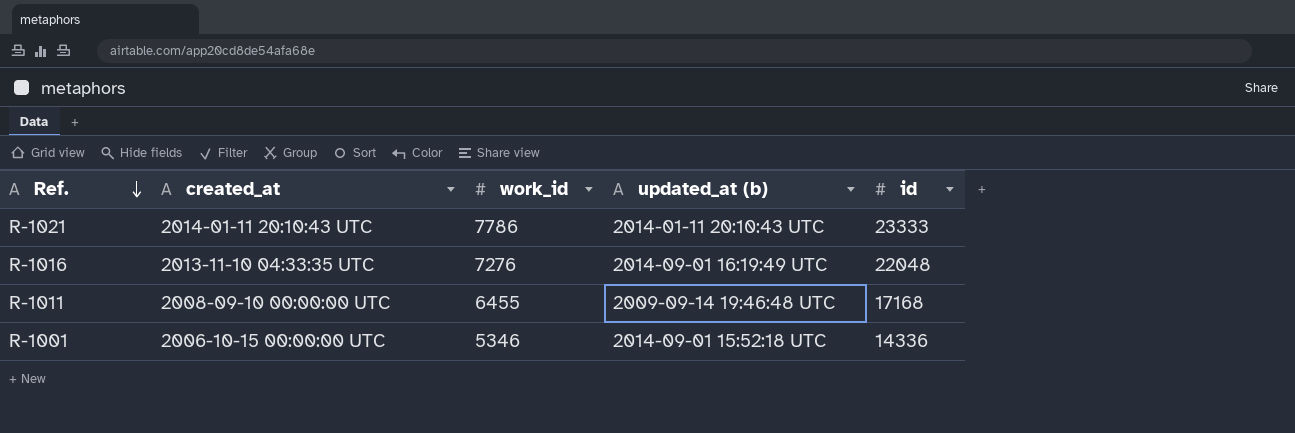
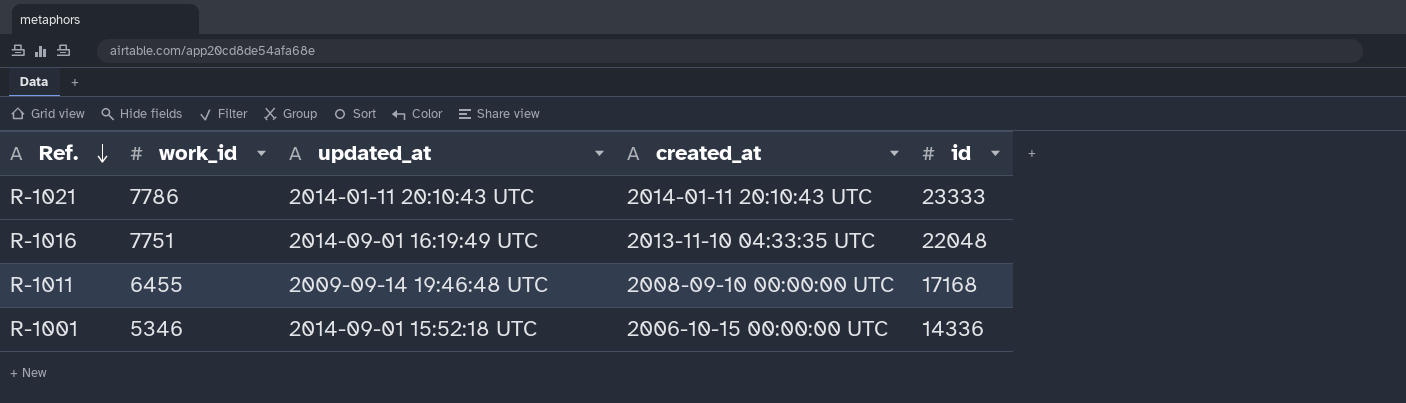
column name: updated_at (b) -> updated_at
column created_at | position: 2 -> 4
R-1016 | work_id: 7276 -> 7751

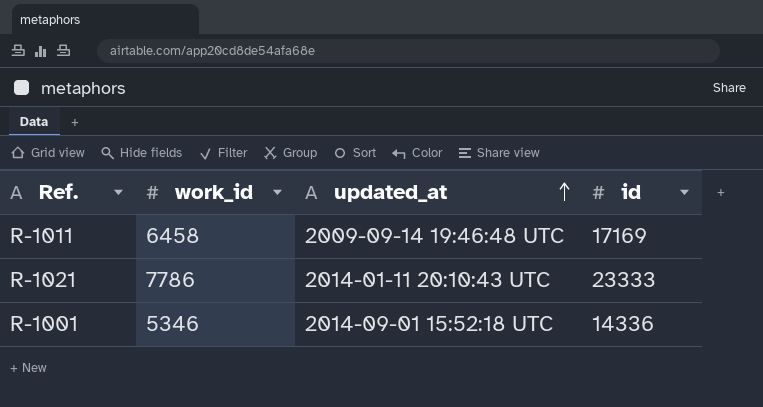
row order: Ref. descending -> updated_at ascending
column created_at | position: 4 -> none
row R-1016: 7751 | 2014-09-01 16:19:49 UTC | 2013-11-10 04:33:35 UTC | 22048 -> none
R-1011 | work_id: 6455 -> 6458
R-1011 | id: 17168 -> 17169

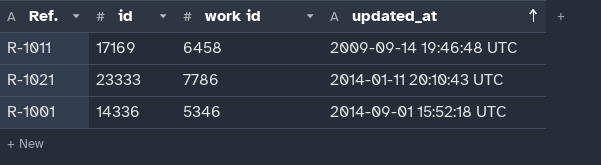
column id | position: 4 -> 2
column name: work_id -> work id

